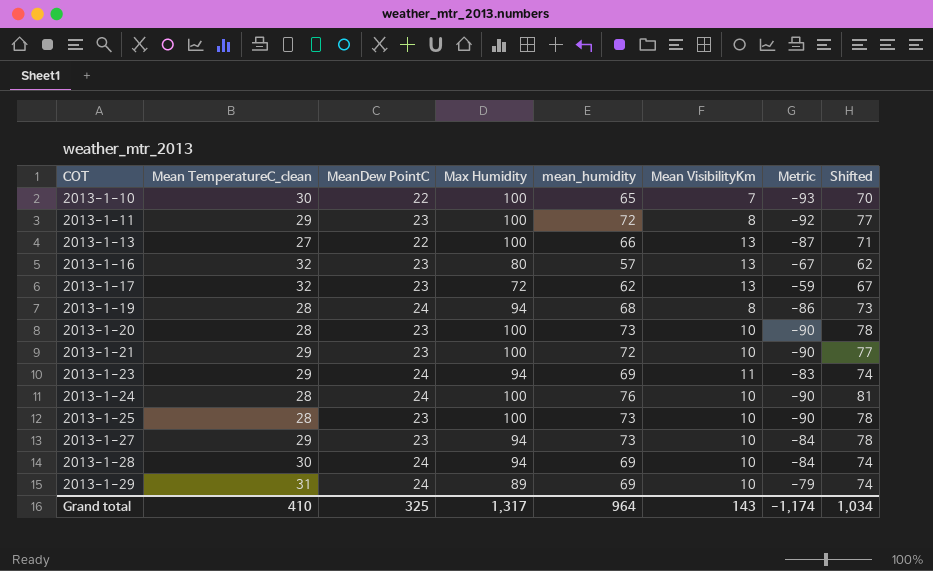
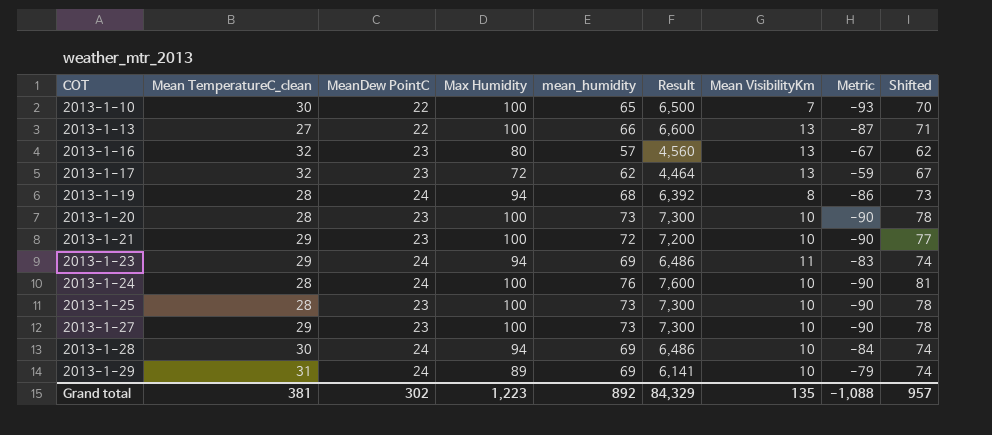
column Result | formula: none -> [Max Humidity] * [mean_humidity]
row 2013-1-11: 29 | 23 | 100 | 72 | 8 | -92 | 77 -> none
2013-1-27 | Max Humidity: 94 -> 100
2013-1-27 | Metric: -84 -> -90
Grand total | Mean TemperatureC_clean: 410 -> 381
Grand total | MeanDew PointC: 325 -> 302
Grand total | Max Humidity: 1,317 -> 1,223
Grand total | mean_humidity: 964 -> 892
Grand total | Mean VisibilityKm: 143 -> 135
Grand total | Metric: -1,174 -> -1,088
Grand total | Shifted: 1,034 -> 957

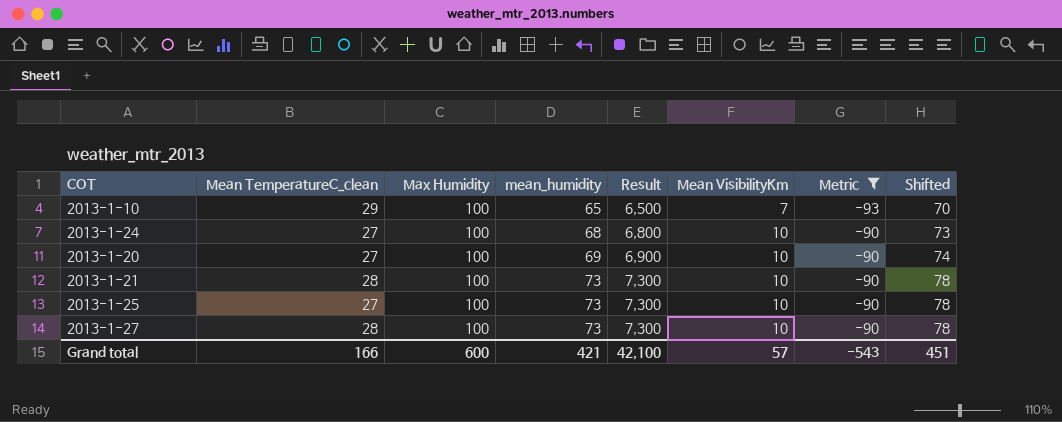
filter: none -> Metric <= -90
row order: COT ascending -> mean_humidity ascending
column MeanDew PointC | position: 3 -> none
2013-1-10 | Mean TemperatureC_clean: 30 -> 29
2013-1-24 | Mean TemperatureC_clean: 28 -> 27
2013-1-24 | mean_humidity: 76 -> 68
2013-1-24 | Result: 7,600 -> 6,800
2013-1-24 | Shifted: 81 -> 73
2013-1-20 | Mean TemperatureC_clean: 28 -> 27
2013-1-20 | mean_humidity: 73 -> 69
2013-1-20 | Result: 7,300 -> 6,900
2013-1-20 | Shifted: 78 -> 74
2013-1-21 | Mean TemperatureC_clean: 29 -> 28
2013-1-21 | mean_humidity: 72 -> 73
2013-1-21 | Result: 7,200 -> 7,300
2013-1-21 | Shifted: 77 -> 78
2013-1-25 | Mean TemperatureC_clean: 28 -> 27
2013-1-27 | Mean TemperatureC_clean: 29 -> 28
Grand total | Mean TemperatureC_clean: 381 -> 166
Grand total | Max Humidity: 1,223 -> 600
Grand total | mean_humidity: 892 -> 421
Grand total | Result: 84,329 -> 42,100
Grand total | Mean VisibilityKm: 135 -> 57
Grand total | Metric: -1,088 -> -543
Grand total | Shifted: 957 -> 451

